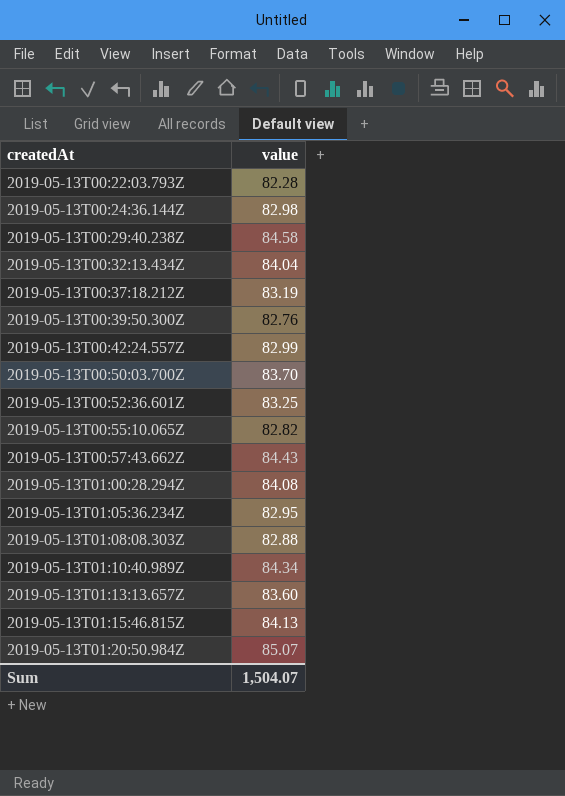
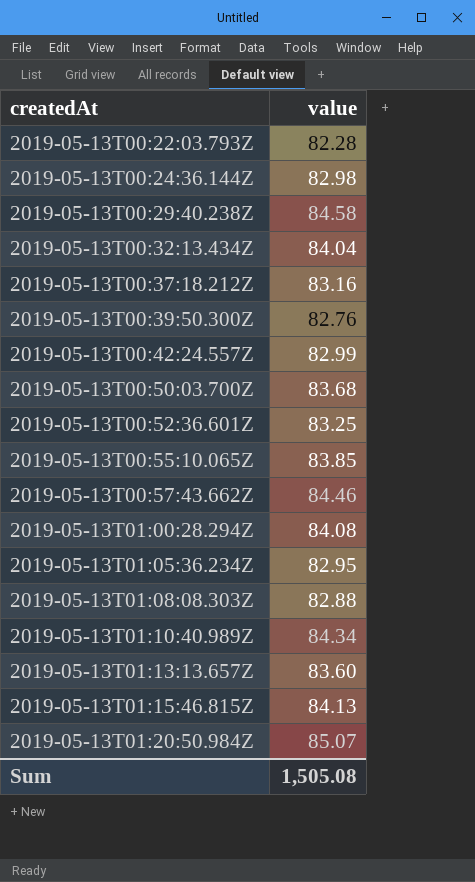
2019-05-13T00:37:18.212Z | value: 83.19 -> 83.16
2019-05-13T00:50:03.700Z | value: 83.70 -> 83.68
2019-05-13T00:55:10.065Z | value: 82.82 -> 83.85
2019-05-13T00:57:43.662Z | value: 84.43 -> 84.46
Sum | value: 1,504.07 -> 1,505.08

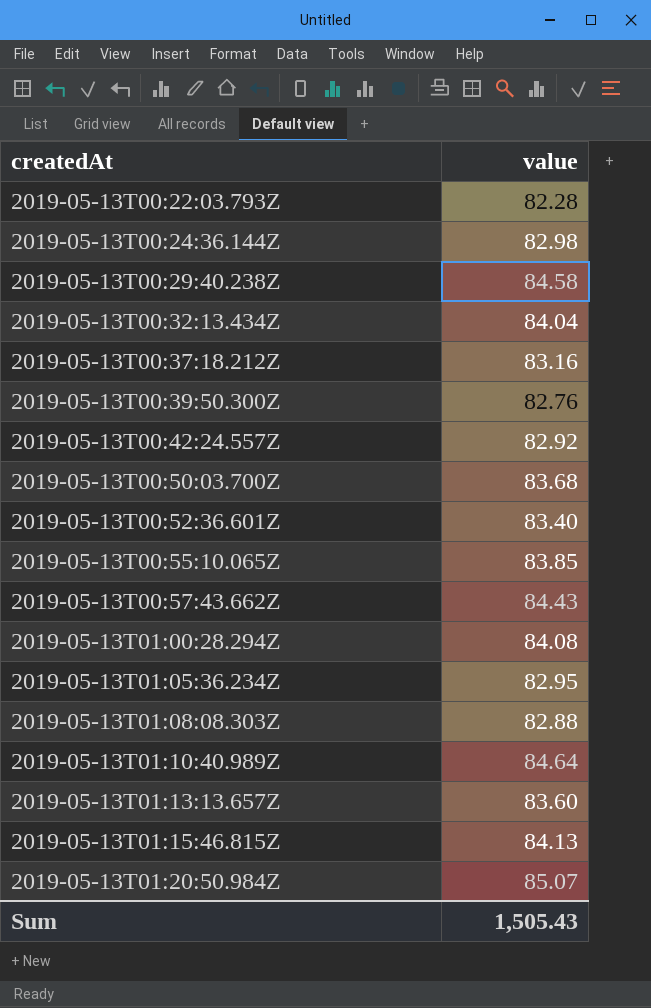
2019-05-13T00:42:24.557Z | value: 82.99 -> 82.92
2019-05-13T00:52:36.601Z | value: 83.25 -> 83.40
2019-05-13T00:57:43.662Z | value: 84.46 -> 84.43
2019-05-13T01:10:40.989Z | value: 84.34 -> 84.64
Sum | value: 1,505.08 -> 1,505.43

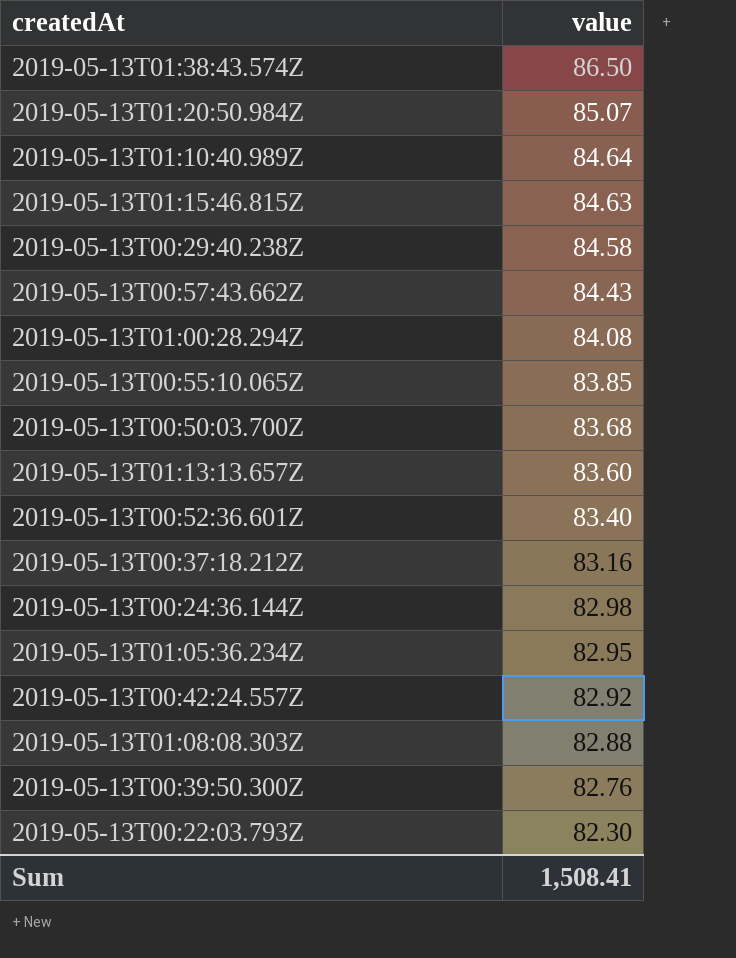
row order: createdAt ascending -> value descending
row 2019-05-13T00:32:13.434Z: 84.04 -> none
row 2019-05-13T01:38:43.574Z: none -> 86.50
2019-05-13T01:15:46.815Z | value: 84.13 -> 84.63
2019-05-13T00:22:03.793Z | value: 82.28 -> 82.30
Sum | value: 1,505.43 -> 1,508.41

